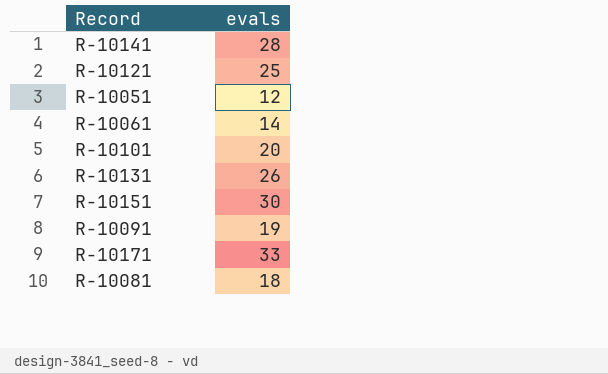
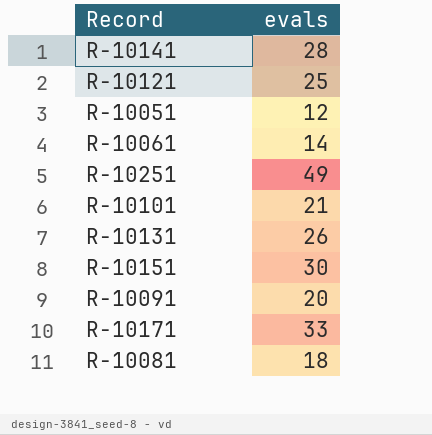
row R-10251: none -> 49
R-10101 | evals: 20 -> 21
R-10091 | evals: 19 -> 20

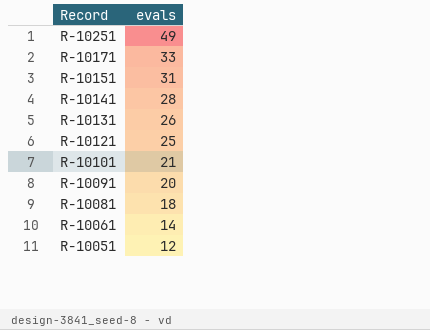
row order: none -> Record descending
R-10151 | evals: 30 -> 31

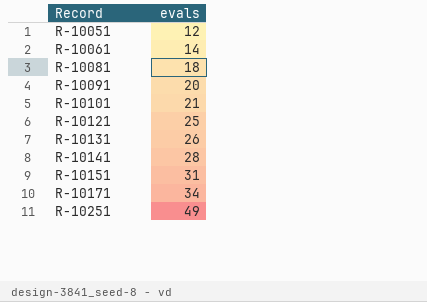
row order: Record descending -> Record ascending
R-10171 | evals: 33 -> 34

